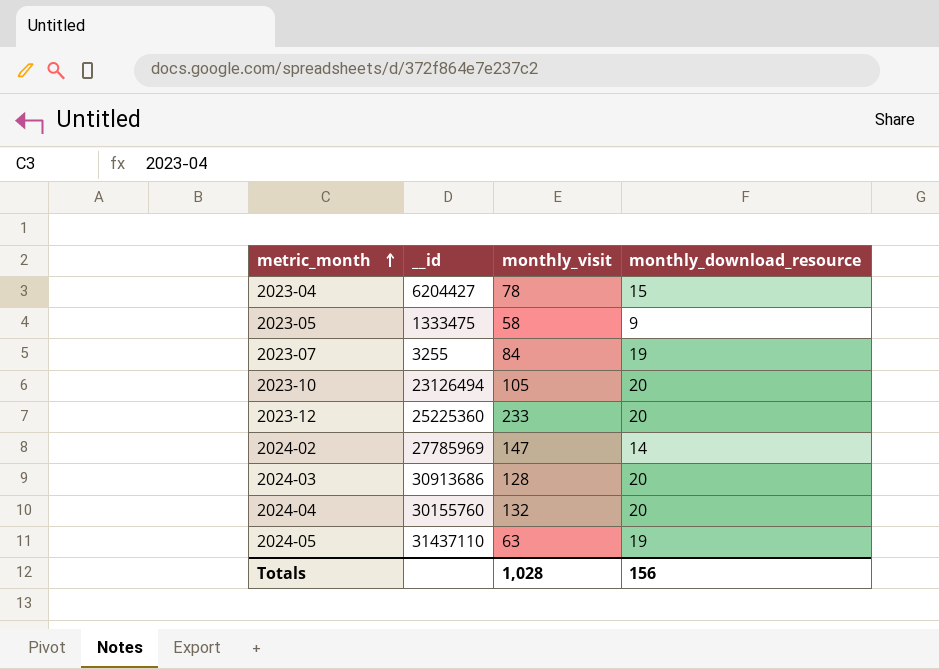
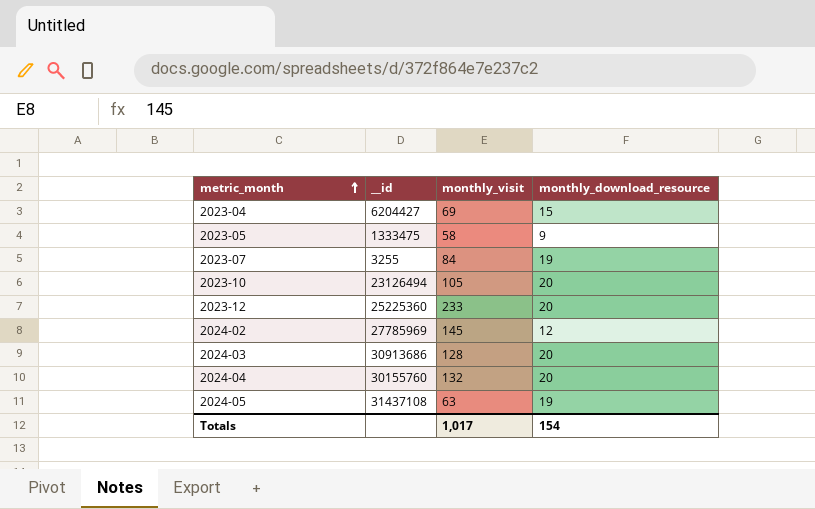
2023-04 | monthly_visit: 78 -> 69
2024-02 | monthly_visit: 147 -> 145
2024-02 | monthly_download_resource: 14 -> 12
2024-05 | __id: 31437110 -> 31437108
Totals | monthly_visit: 1,028 -> 1,017
Totals | monthly_download_resource: 156 -> 154

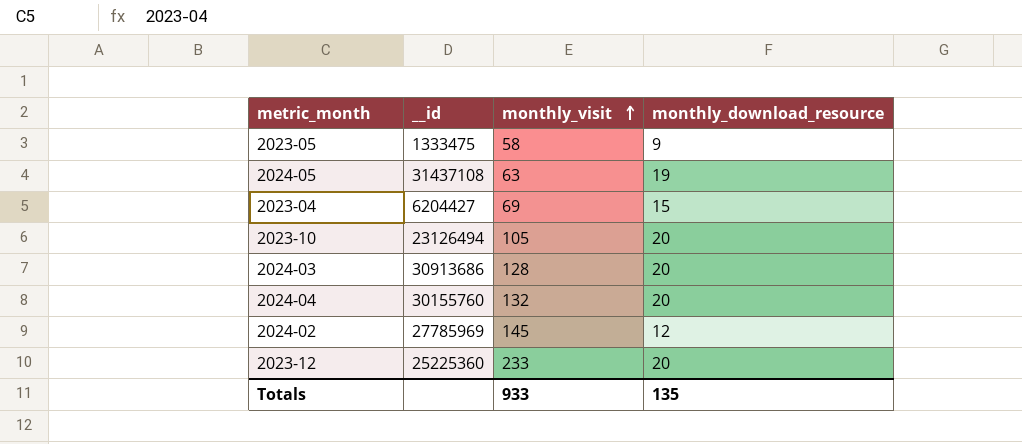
row order: metric_month ascending -> monthly_visit ascending
row 2023-07: 3255 | 84 | 19 -> none
Totals | monthly_visit: 1,017 -> 933
Totals | monthly_download_resource: 154 -> 135

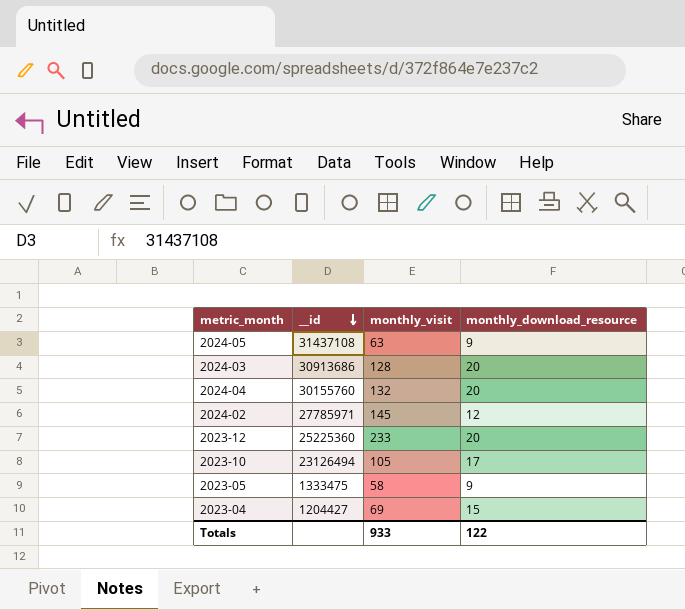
row order: monthly_visit ascending -> __id descending
2024-05 | monthly_download_resource: 19 -> 9
2024-02 | __id: 27785969 -> 27785971
2023-10 | monthly_download_resource: 20 -> 17
2023-04 | __id: 6204427 -> 1204427
Totals | monthly_download_resource: 135 -> 122

